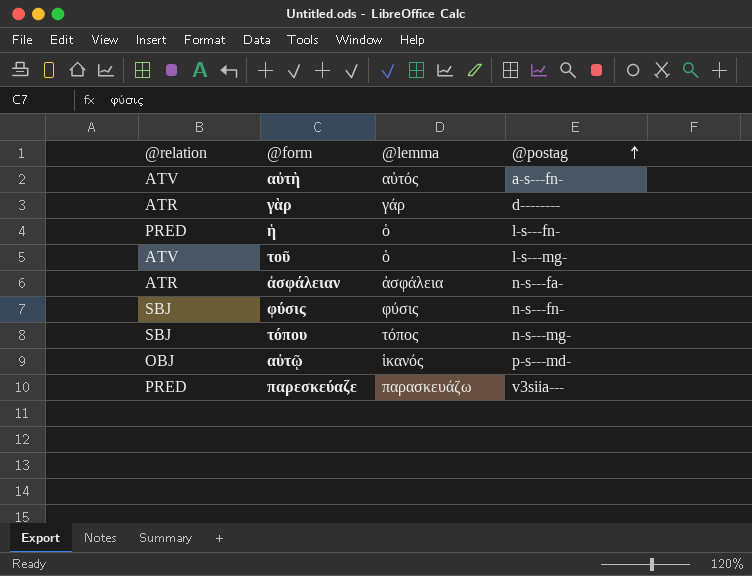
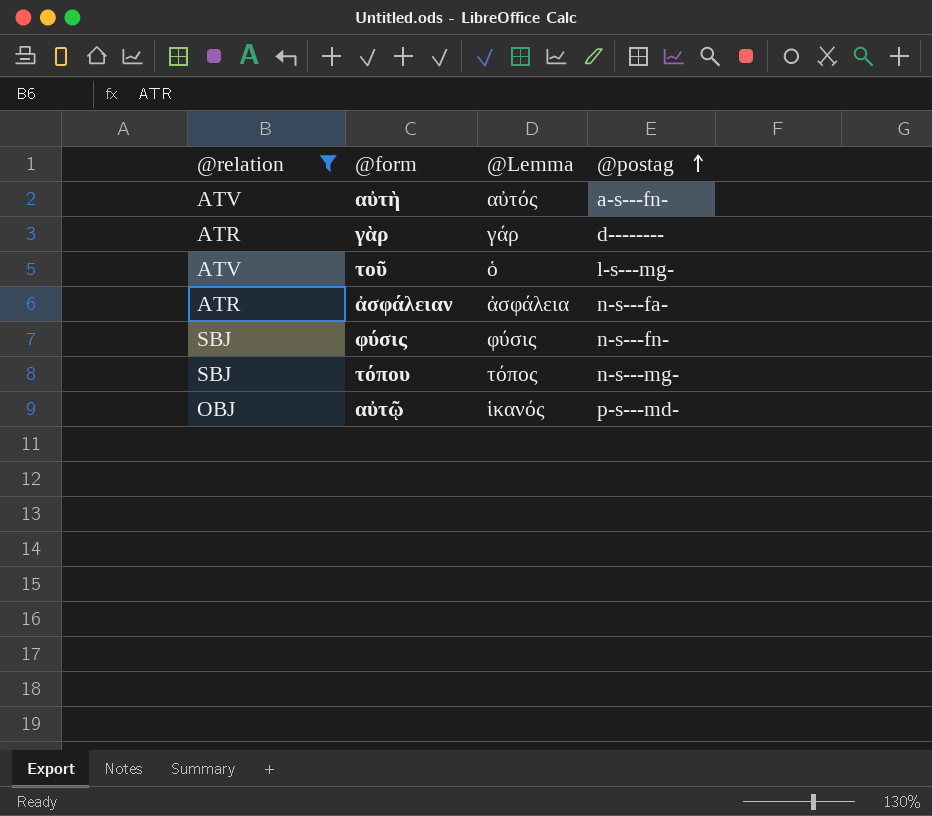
filter: none -> @relation != PRED
column name: @lemma -> @Lemma

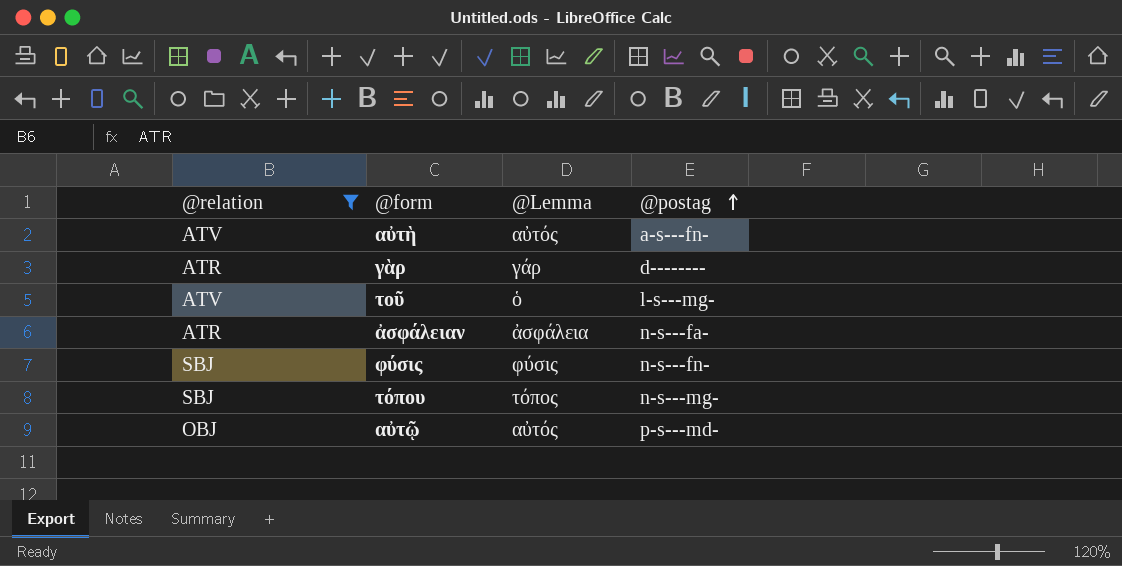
αὐτῷ | @Lemma: ἱκανός -> αὐτός

